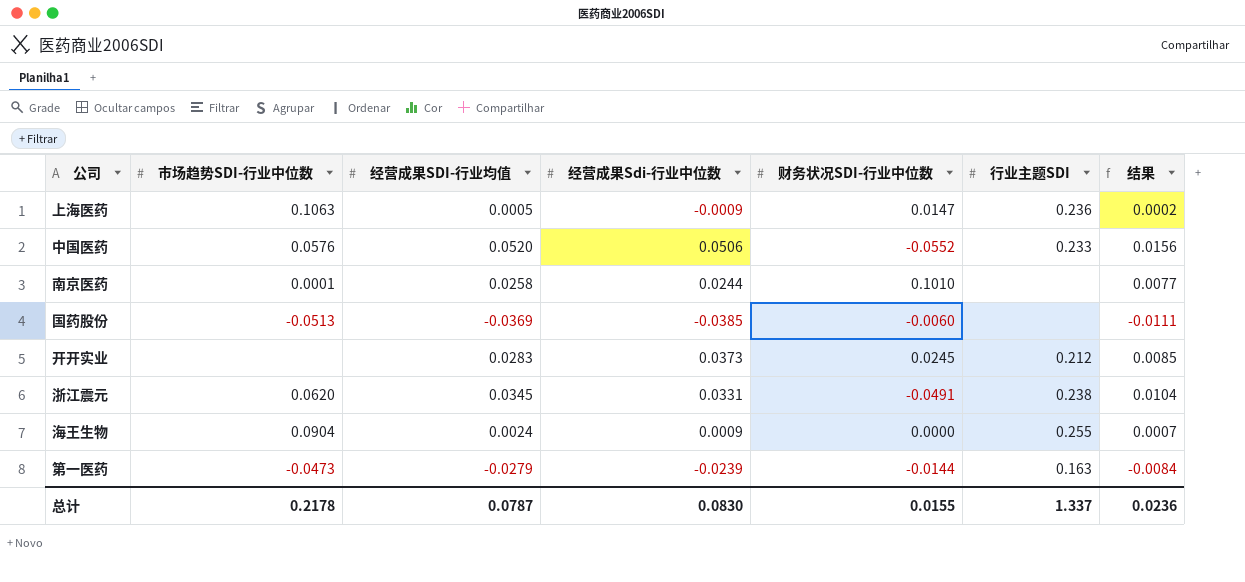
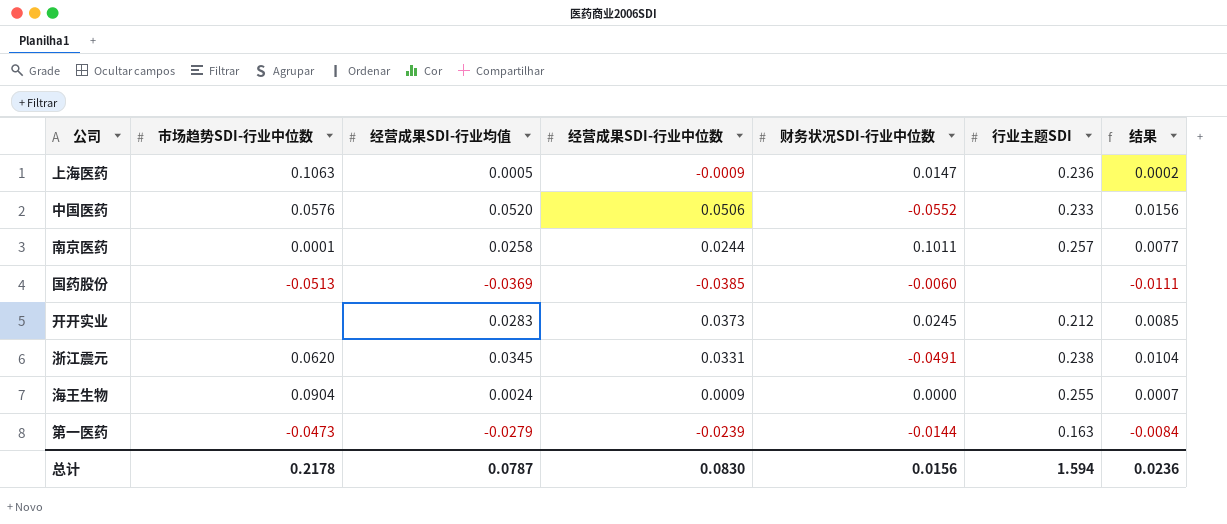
column name: 经营成果Sdi-行业中位数 -> 经营成果SDI-行业中位数
南京医药 | 财务状况SDI-行业中位数: 0.1010 -> 0.1011
南京医药 | 行业主题SDI: none -> 0.257
总计 | 财务状况SDI-行业中位数: 0.0155 -> 0.0156
总计 | 行业主题SDI: 1.337 -> 1.594

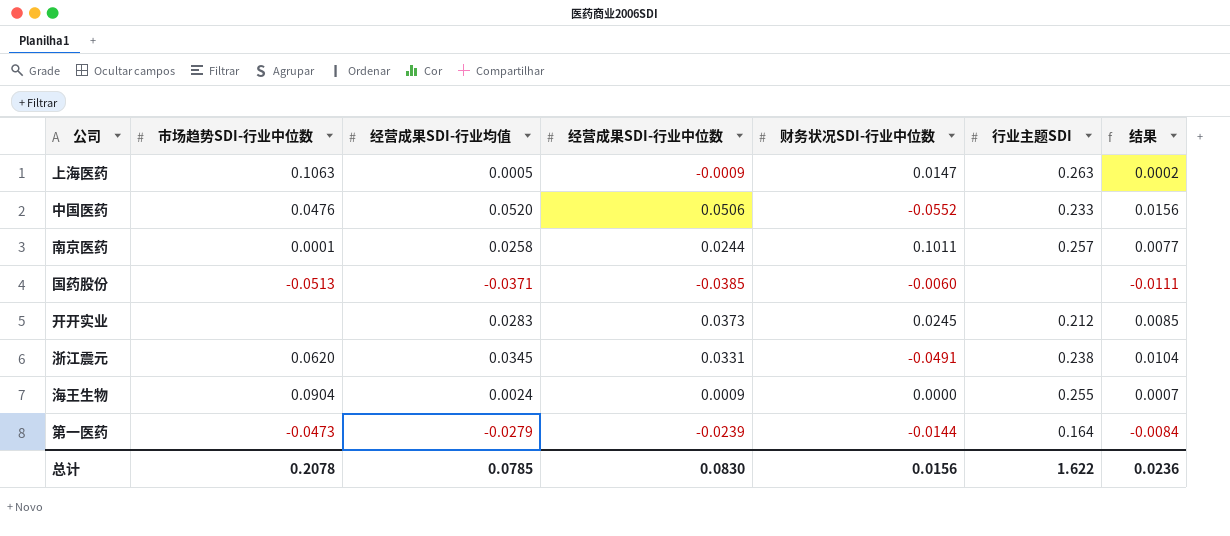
上海医药 | 行业主题SDI: 0.236 -> 0.263
中国医药 | 市场趋势SDI-行业中位数: 0.0576 -> 0.0476
国药股份 | 经营成果SDI-行业均值: -0.0369 -> -0.0371
第一医药 | 行业主题SDI: 0.163 -> 0.164
总计 | 市场趋势SDI-行业中位数: 0.2178 -> 0.2078
总计 | 经营成果SDI-行业均值: 0.0787 -> 0.0785
总计 | 行业主题SDI: 1.594 -> 1.622

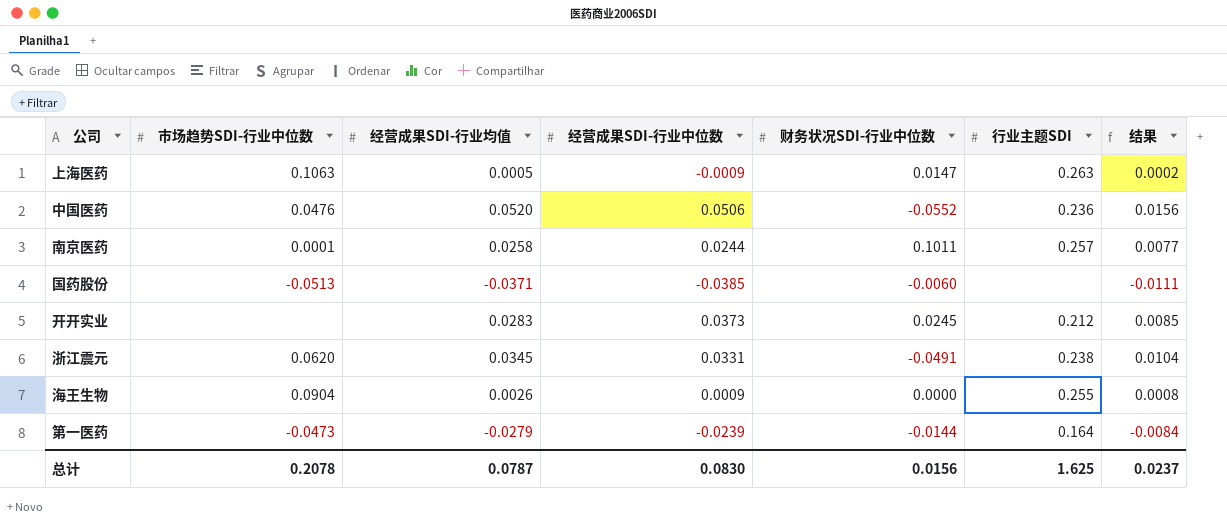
中国医药 | 行业主题SDI: 0.233 -> 0.236
海王生物 | 经营成果SDI-行业均值: 0.0024 -> 0.0026
海王生物 | 结果: 0.0007 -> 0.0008
总计 | 经营成果SDI-行业均值: 0.0785 -> 0.0787
总计 | 行业主题SDI: 1.622 -> 1.625
总计 | 结果: 0.0236 -> 0.0237

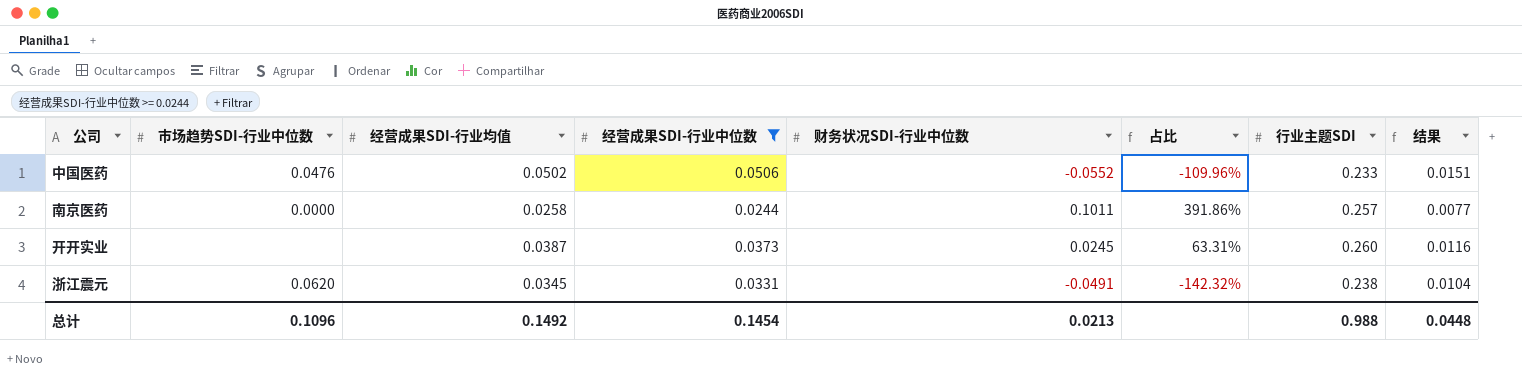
filter: none -> 经营成果SDI-行业中位数 >= 0.0244
column 占比 | formula: none -> [财务状况SDI-行业中位数] / [经营成果SDI-行业均值]
中国医药 | 经营成果SDI-行业均值: 0.0520 -> 0.0502
中国医药 | 行业主题SDI: 0.236 -> 0.233
中国医药 | 结果: 0.0156 -> 0.0151
南京医药 | 市场趋势SDI-行业中位数: 0.0001 -> 0.0000
开开实业 | 经营成果SDI-行业均值: 0.0283 -> 0.0387
开开实业 | 行业主题SDI: 0.212 -> 0.260
开开实业 | 结果: 0.0085 -> 0.0116
总计 | 市场趋势SDI-行业中位数: 0.2078 -> 0.1096
总计 | 经营成果SDI-行业均值: 0.0787 -> 0.1492
总计 | 经营成果SDI-行业中位数: 0.0830 -> 0.1454
总计 | 财务状况SDI-行业中位数: 0.0156 -> 0.0213
总计 | 行业主题SDI: 1.625 -> 0.988
总计 | 结果: 0.0237 -> 0.0448

